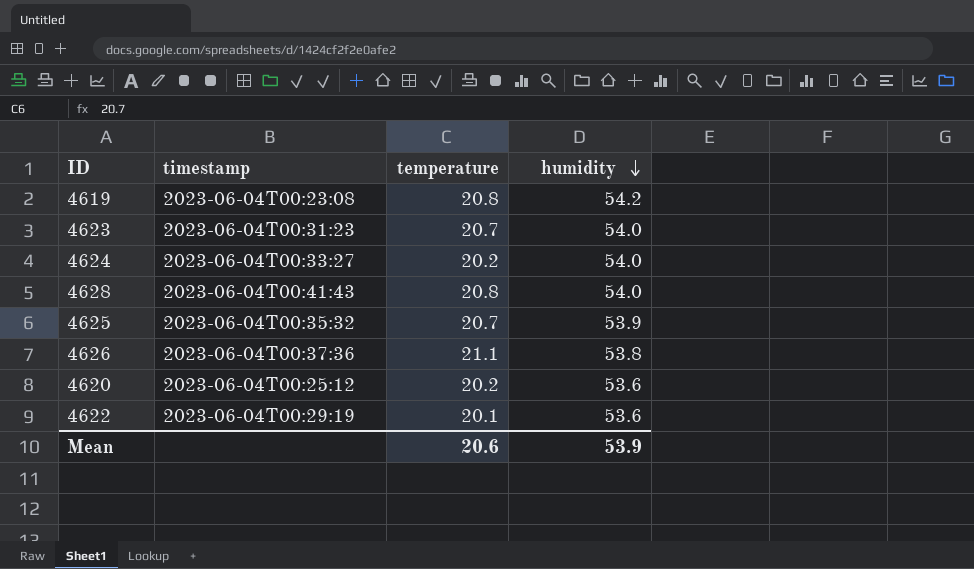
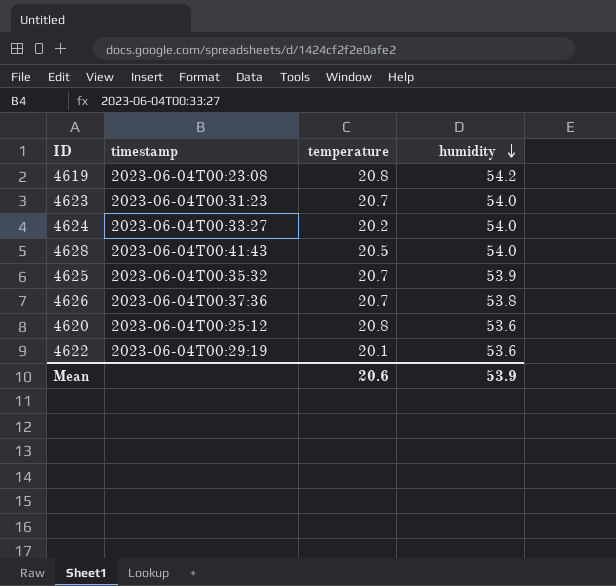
4628 | temperature: 20.8 -> 20.5
4626 | temperature: 21.1 -> 20.7
4620 | temperature: 20.2 -> 20.8

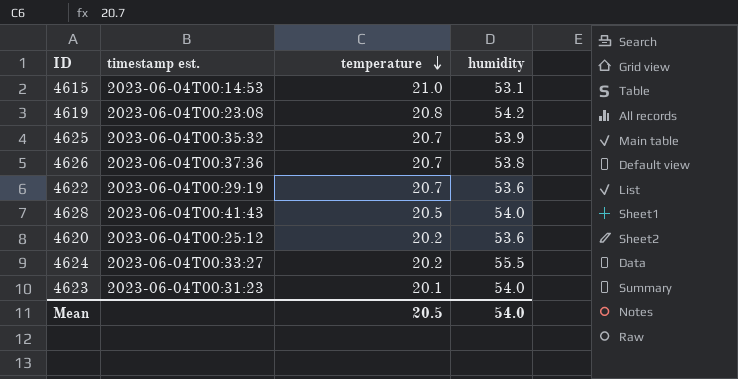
row order: humidity descending -> temperature descending
column name: timestamp -> timestamp est.
row 4615: none -> 2023-06-04T00:14:53 | 21.0 | 53.1
4622 | temperature: 20.1 -> 20.7
4620 | temperature: 20.8 -> 20.2
4624 | humidity: 54.0 -> 55.5
4623 | temperature: 20.7 -> 20.1
Mean | temperature: 20.6 -> 20.5
Mean | humidity: 53.9 -> 54.0

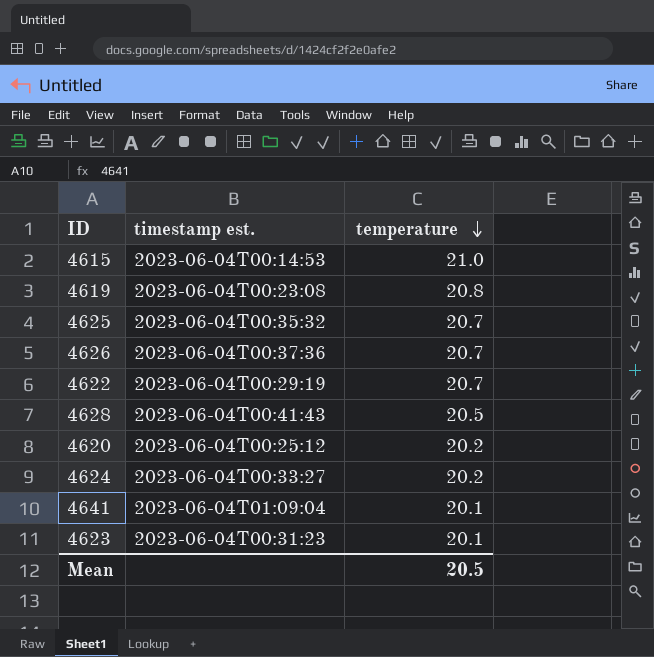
column humidity | position: 4 -> none
row 4641: none -> 2023-06-04T01:09:04 | 20.1

